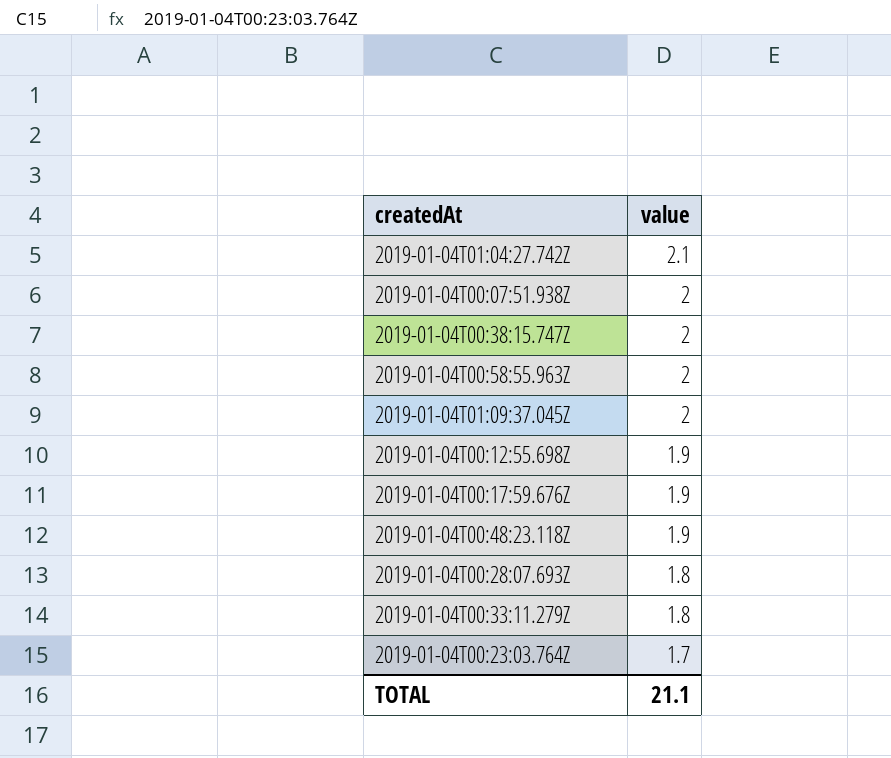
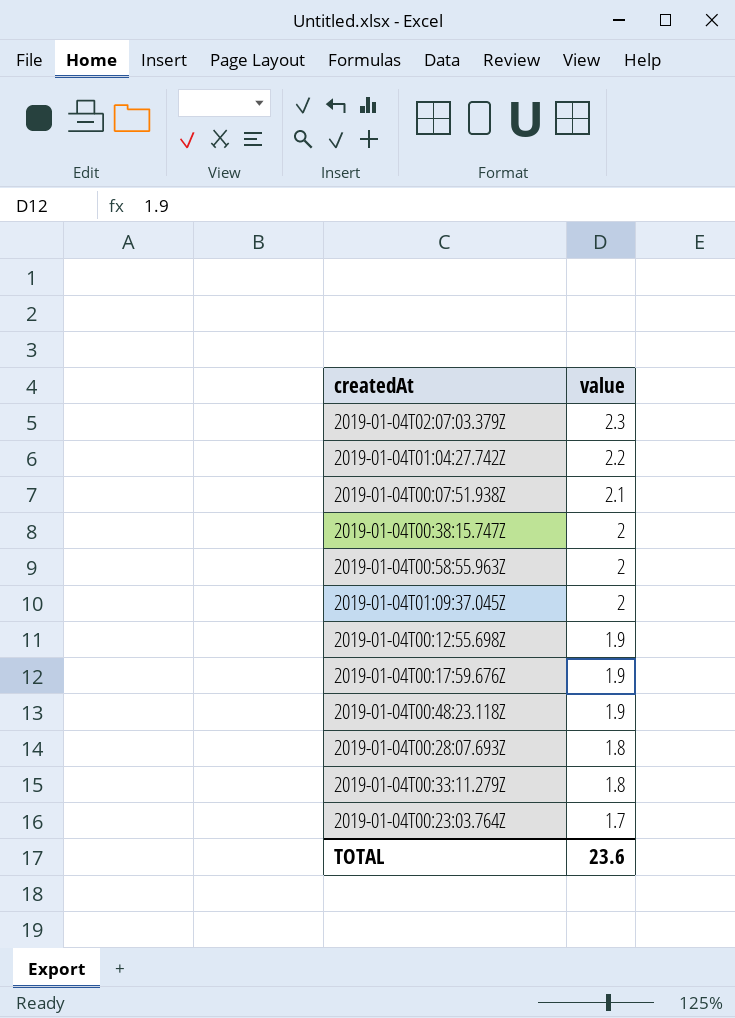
row 2019-01-04T02:07:03.379Z: none -> 2.3
2019-01-04T01:04:27.742Z | value: 2.1 -> 2.2
2019-01-04T00:07:51.938Z | value: 2 -> 2.1
TOTAL | value: 21.1 -> 23.6

